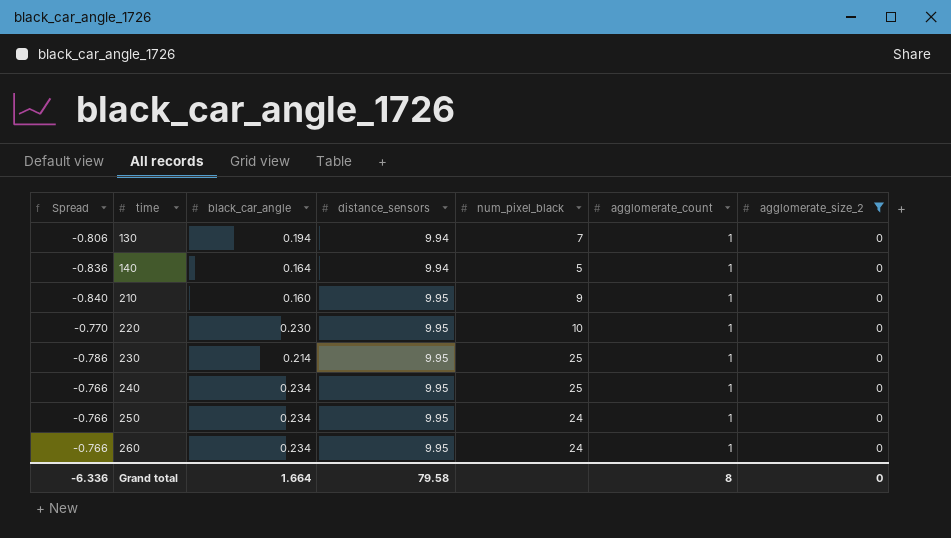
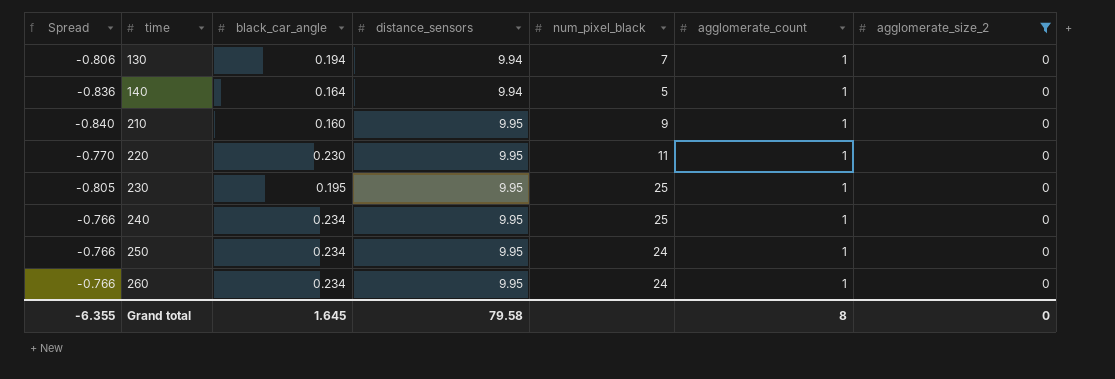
220 | num_pixel_black: 10 -> 11
230 | Spread: -0.786 -> -0.805
230 | black_car_angle: 0.214 -> 0.195
Grand total | Spread: -6.336 -> -6.355
Grand total | black_car_angle: 1.664 -> 1.645

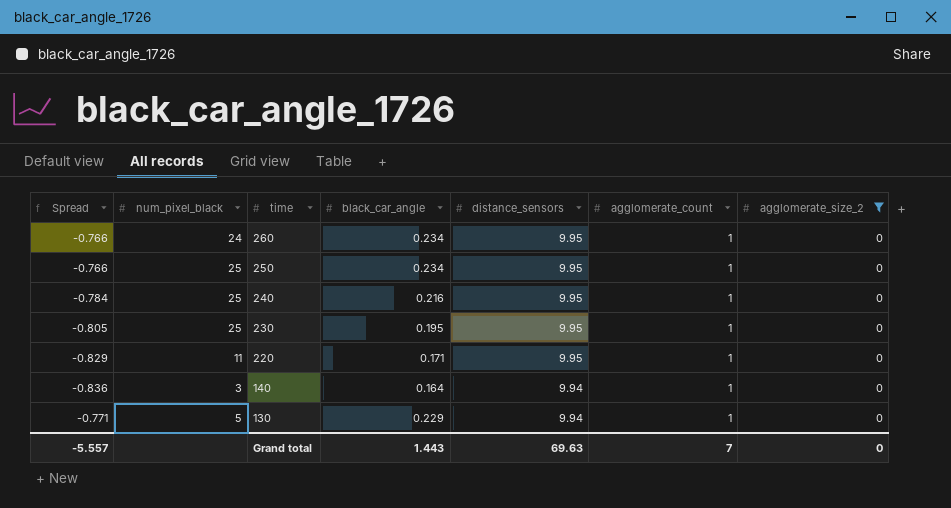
row order: time ascending -> time descending
column num_pixel_black | position: 5 -> 2
row 210: -0.840 | 0.160 | 9.95 | 9 | 1 | 0 -> none
250 | num_pixel_black: 24 -> 25
240 | Spread: -0.766 -> -0.784
240 | black_car_angle: 0.234 -> 0.216
220 | Spread: -0.770 -> -0.829
220 | black_car_angle: 0.230 -> 0.171
140 | num_pixel_black: 5 -> 3
130 | Spread: -0.806 -> -0.771
130 | num_pixel_black: 7 -> 5
130 | black_car_angle: 0.194 -> 0.229
Grand total | Spread: -6.355 -> -5.557
Grand total | black_car_angle: 1.645 -> 1.443
Grand total | distance_sensors: 79.58 -> 69.63
Grand total | agglomerate_count: 8 -> 7

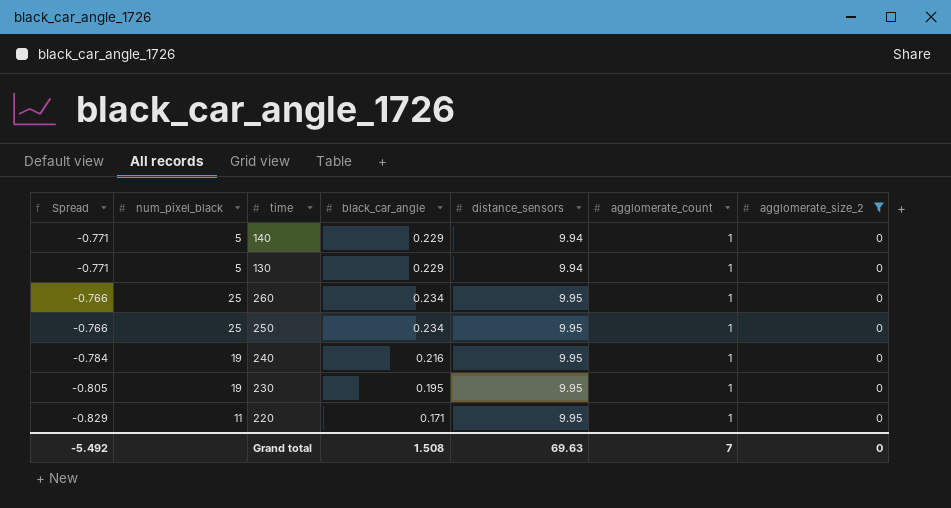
row order: time descending -> distance_sensors ascending
140 | Spread: -0.836 -> -0.771
140 | num_pixel_black: 3 -> 5
140 | black_car_angle: 0.164 -> 0.229
260 | num_pixel_black: 24 -> 25
240 | num_pixel_black: 25 -> 19
230 | num_pixel_black: 25 -> 19
Grand total | Spread: -5.557 -> -5.492
Grand total | black_car_angle: 1.443 -> 1.508

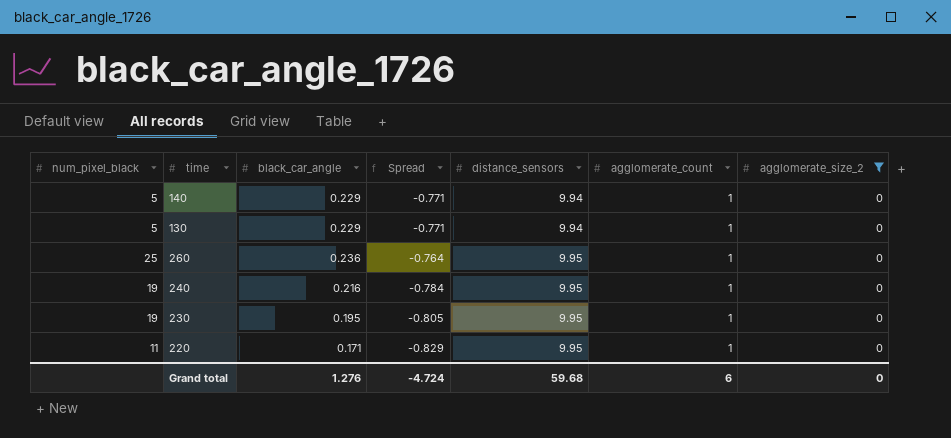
column Spread | position: 1 -> 4
row 250: -0.766 | 25 | 0.234 | 9.95 | 1 | 0 -> none
260 | black_car_angle: 0.234 -> 0.236
260 | Spread: -0.766 -> -0.764
Grand total | black_car_angle: 1.508 -> 1.276
Grand total | Spread: -5.492 -> -4.724
Grand total | distance_sensors: 69.63 -> 59.68
Grand total | agglomerate_count: 7 -> 6

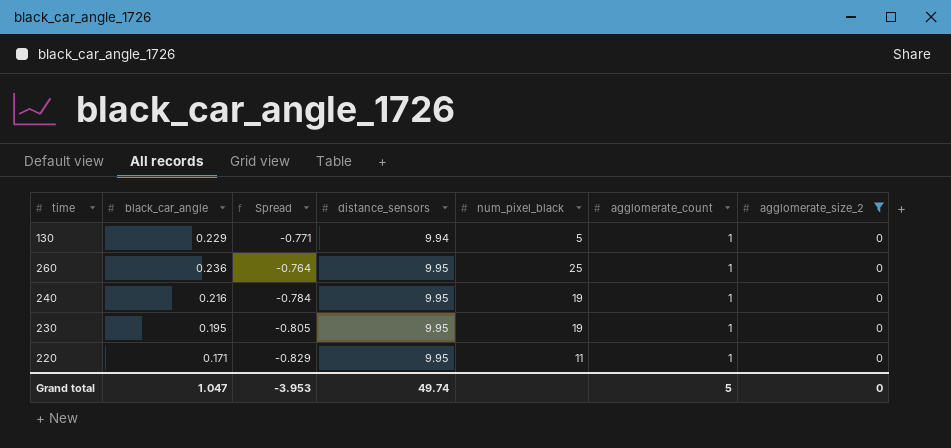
column num_pixel_black | position: 1 -> 5
row 140: 5 | 0.229 | -0.771 | 9.94 | 1 | 0 -> none
Grand total | black_car_angle: 1.276 -> 1.047
Grand total | Spread: -4.724 -> -3.953
Grand total | distance_sensors: 59.68 -> 49.74
Grand total | agglomerate_count: 6 -> 5

